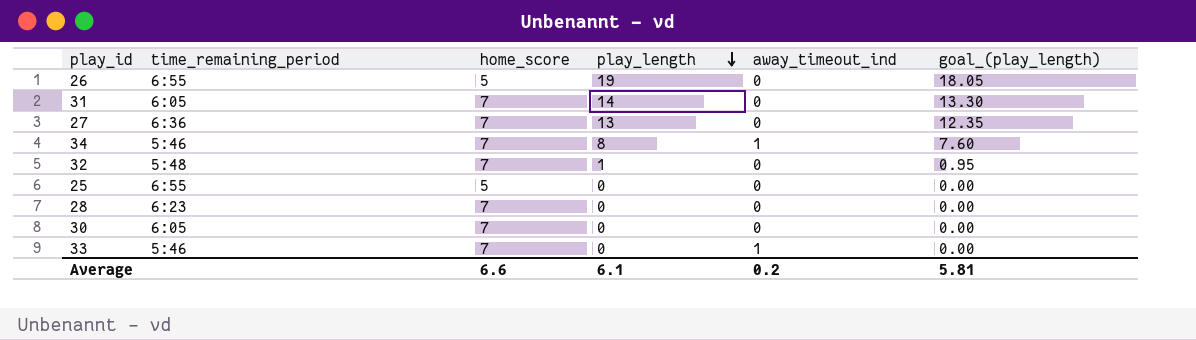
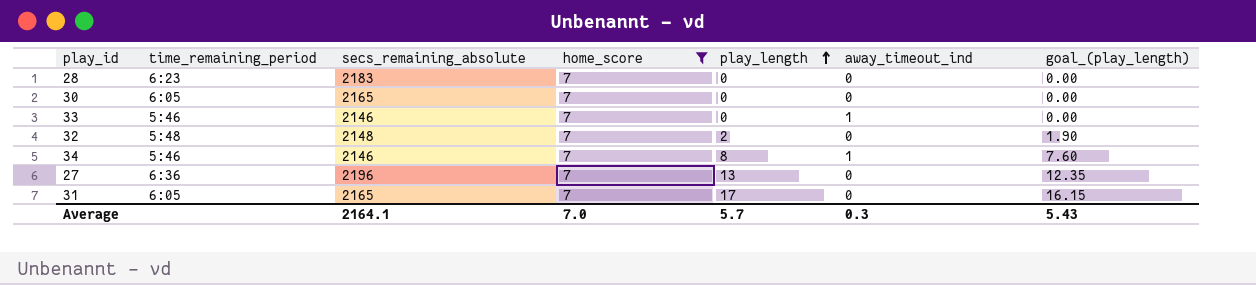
filter: none -> home_score = 7
row order: play_length descending -> play_length ascending
column secs_remaining_absolute | position: none -> 3
32 | play_length: 1 -> 2
32 | goal_(play_length): 0.95 -> 1.90
31 | play_length: 14 -> 17
31 | goal_(play_length): 13.30 -> 16.15
Average | home_score: 6.6 -> 7.0
Average | play_length: 6.1 -> 5.7
Average | away_timeout_ind: 0.2 -> 0.3
Average | goal_(play_length): 5.81 -> 5.43

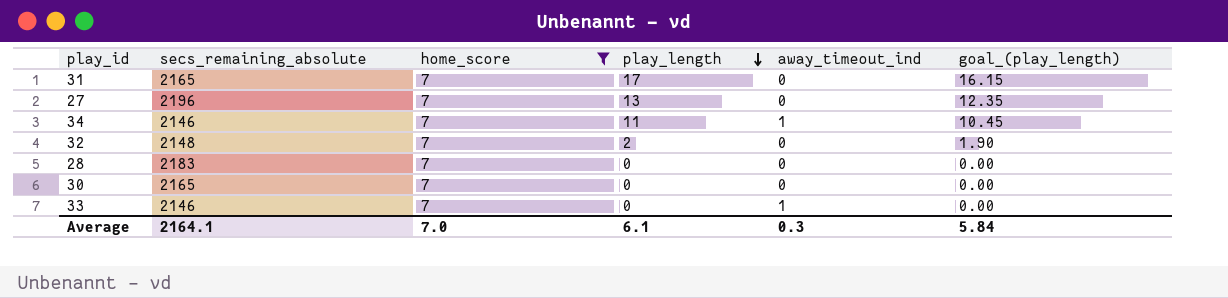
row order: play_length ascending -> play_length descending
column time_remaining_period | position: 2 -> none
34 | play_length: 8 -> 11
34 | goal_(play_length): 7.60 -> 10.45
Average | play_length: 5.7 -> 6.1
Average | goal_(play_length): 5.43 -> 5.84

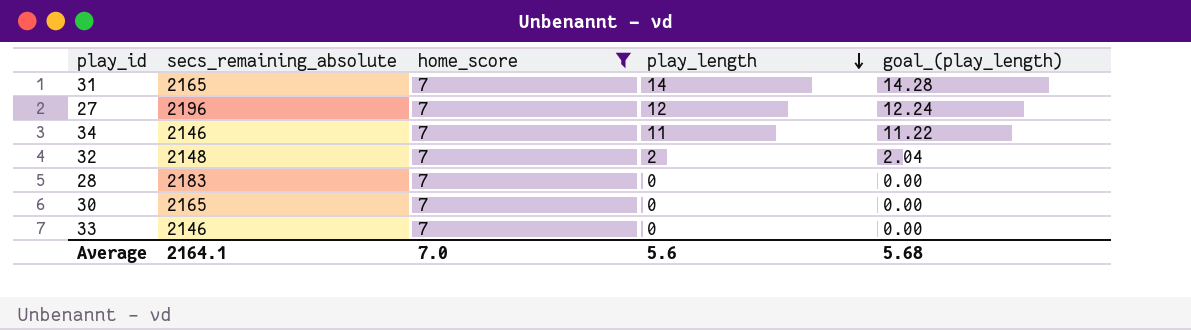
column away_timeout_ind | position: 5 -> none
column goal_(play_length) | formula: [play_length] * 0.95 -> [play_length] * 1.02
31 | play_length: 17 -> 14
27 | play_length: 13 -> 12
Average | play_length: 6.1 -> 5.6
Average | goal_(play_length): 5.84 -> 5.68

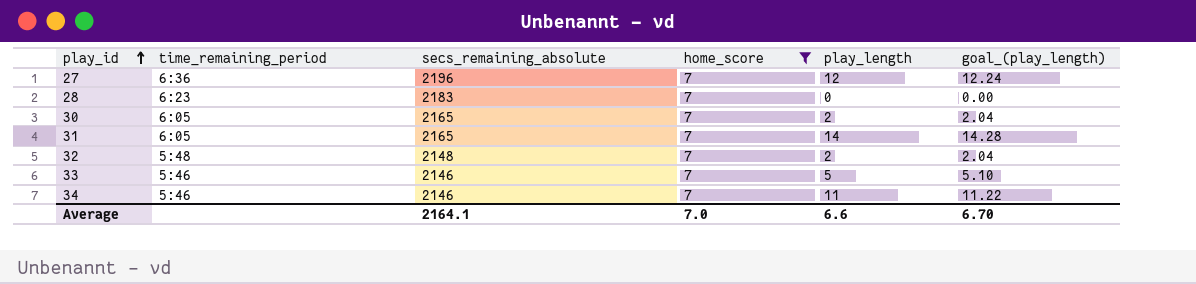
row order: play_length descending -> play_id ascending
column time_remaining_period | position: none -> 2
30 | play_length: 0 -> 2
30 | goal_(play_length): 0.00 -> 2.04
33 | play_length: 0 -> 5
33 | goal_(play_length): 0.00 -> 5.10
Average | play_length: 5.6 -> 6.6
Average | goal_(play_length): 5.68 -> 6.70

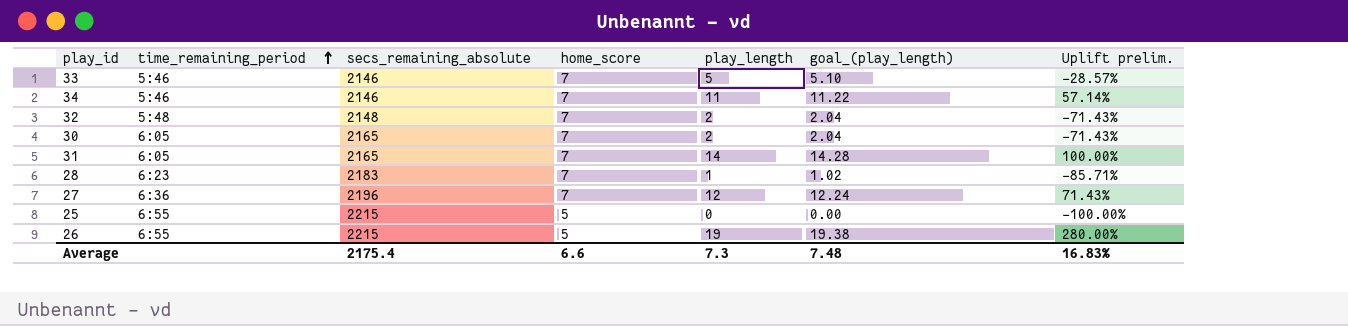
filter: home_score = 7 -> none
row order: play_id ascending -> time_remaining_period ascending
column Uplift prelim. | formula: none -> ([play_length] - [home_score]) / [home_score]
28 | play_length: 0 -> 1
28 | goal_(play_length): 0.00 -> 1.02
Average | secs_remaining_absolute: 2164.1 -> 2175.4
Average | home_score: 7.0 -> 6.6
Average | play_length: 6.6 -> 7.3
Average | goal_(play_length): 6.70 -> 7.48

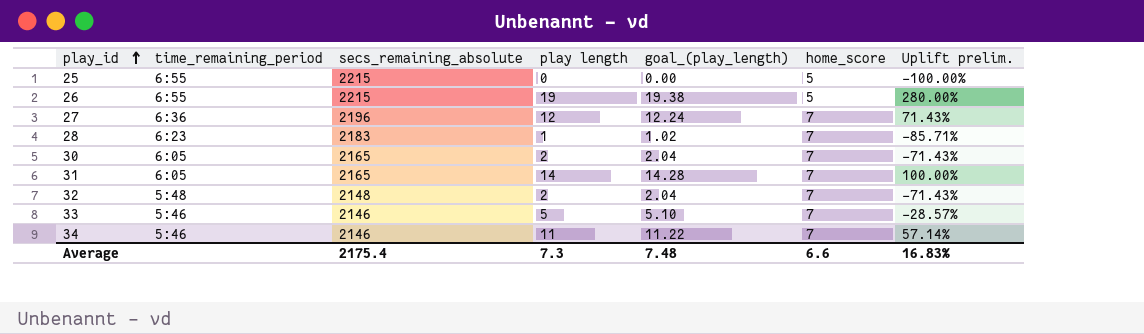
row order: time_remaining_period ascending -> play_id ascending
column name: play_length -> play length
column home_score | position: 4 -> 6

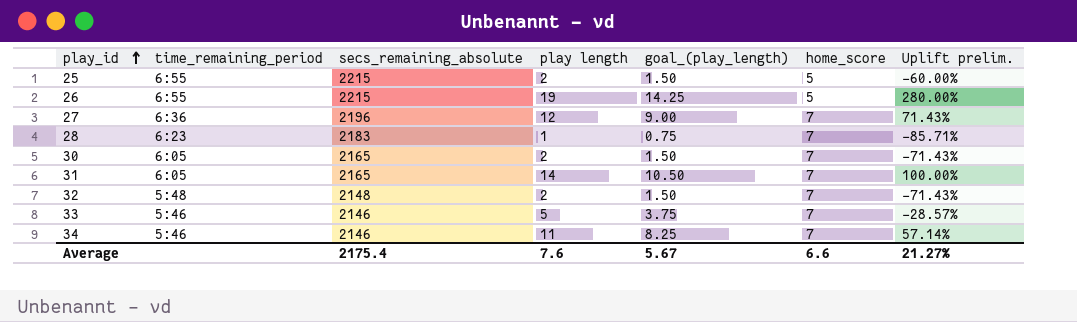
column goal_(play_length) | formula: [play length] * 1.02 -> [play length] * 0.75
25 | play length: 0 -> 2
25 | Uplift prelim.: -100.00% -> -60.00%
Average | play length: 7.3 -> 7.6
Average | goal_(play_length): 7.48 -> 5.67
Average | Uplift prelim.: 16.83% -> 21.27%

